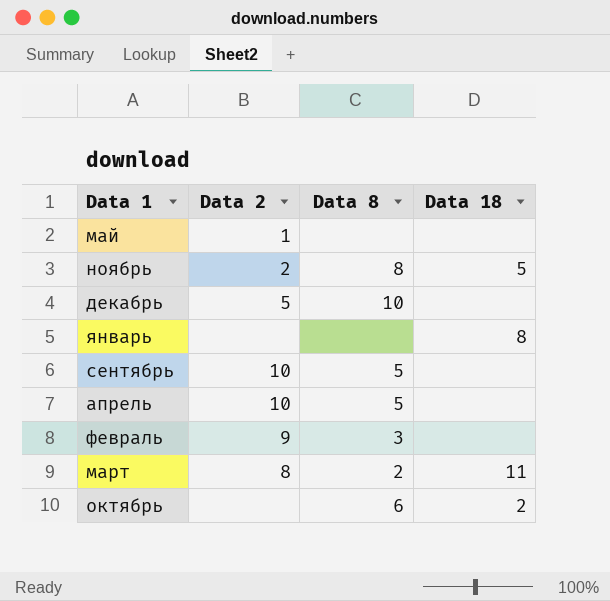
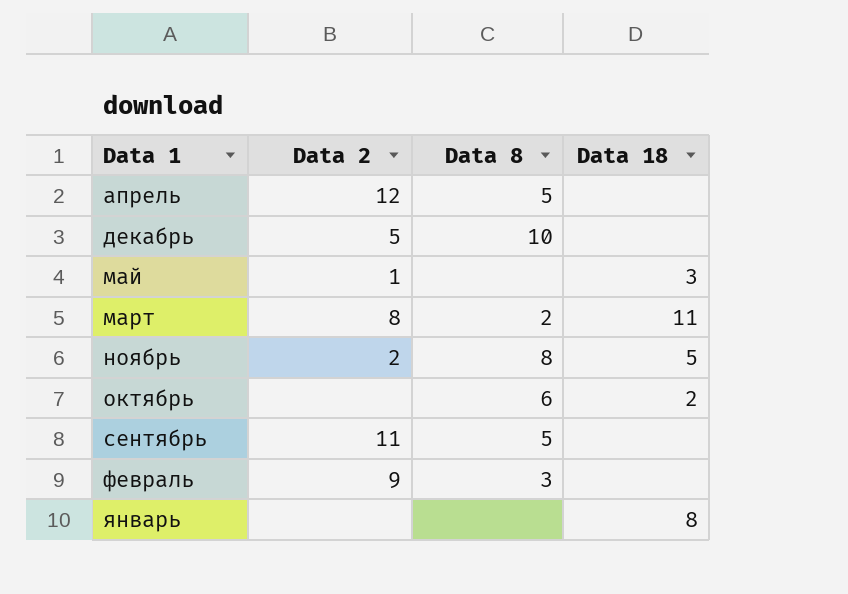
row order: none -> Data 1 ascending
апрель | Data 2: 10 -> 12
май | Data 18: none -> 3
сентябрь | Data 2: 10 -> 11

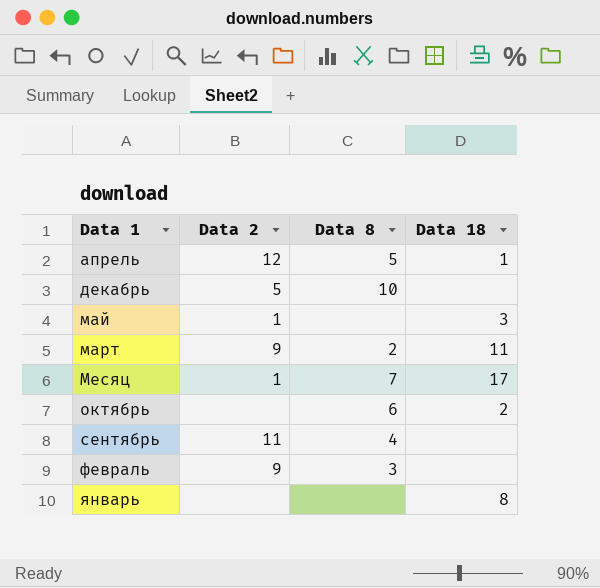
row ноябрь: 2 | 8 | 5 -> none
апрель | Data 18: none -> 1
март | Data 2: 8 -> 9
row Месяц: none -> 1 | 7 | 17
сентябрь | Data 8: 5 -> 4

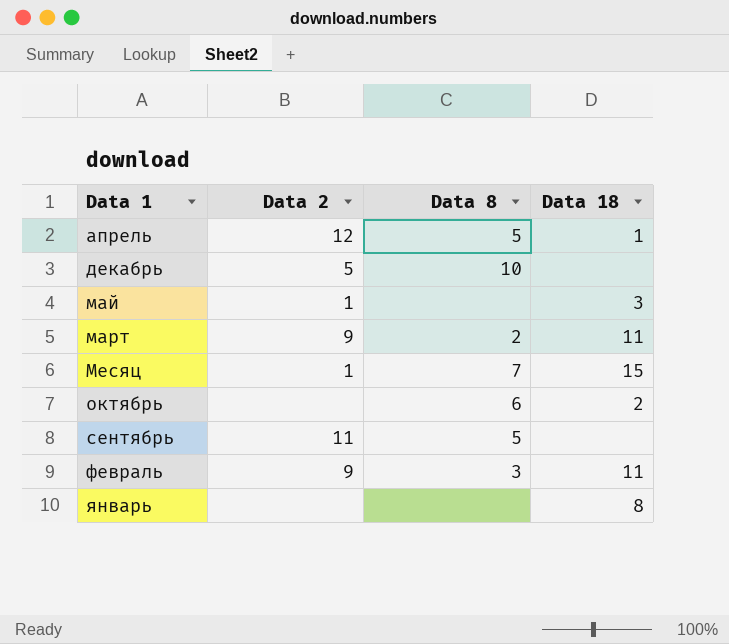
Месяц | Data 18: 17 -> 15
сентябрь | Data 8: 4 -> 5
февраль | Data 18: none -> 11

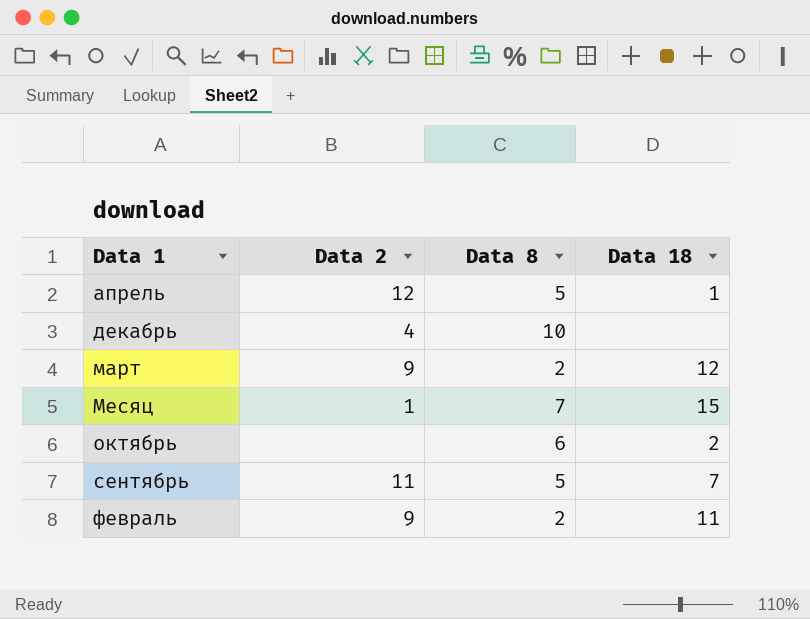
row май: 1 | none | 3 -> none
row январь: none | none | 8 -> none
декабрь | Data 2: 5 -> 4
март | Data 18: 11 -> 12
сентябрь | Data 18: none -> 7
февраль | Data 8: 3 -> 2

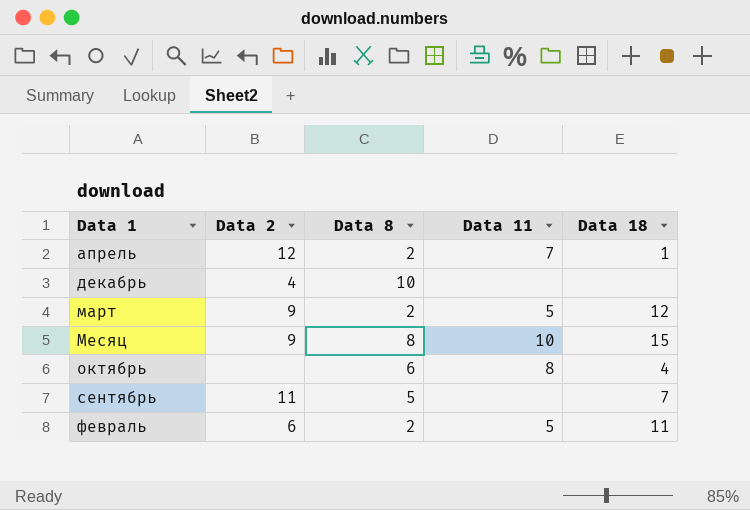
column Data 11 | position: none -> 4
апрель | Data 8: 5 -> 2
Месяц | Data 2: 1 -> 9
Месяц | Data 8: 7 -> 8
октябрь | Data 18: 2 -> 4
февраль | Data 2: 9 -> 6

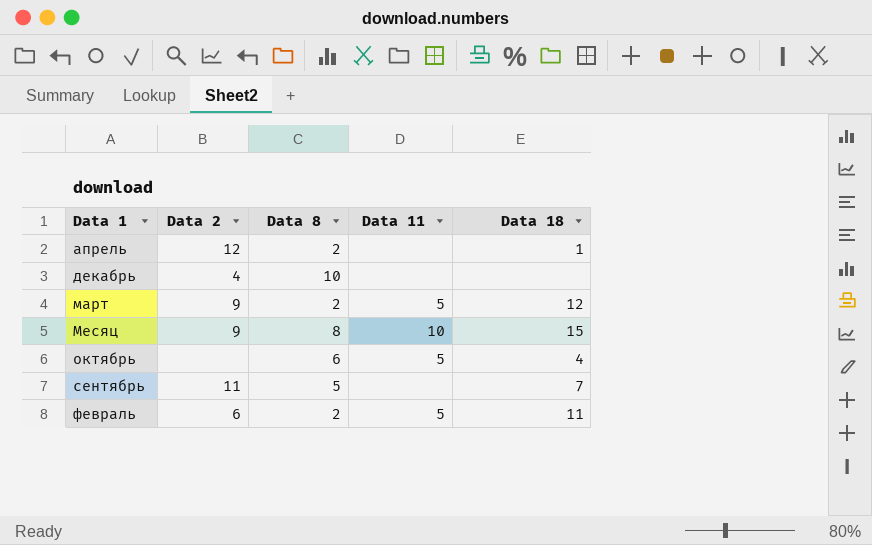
апрель | Data 11: 7 -> none
октябрь | Data 11: 8 -> 5

